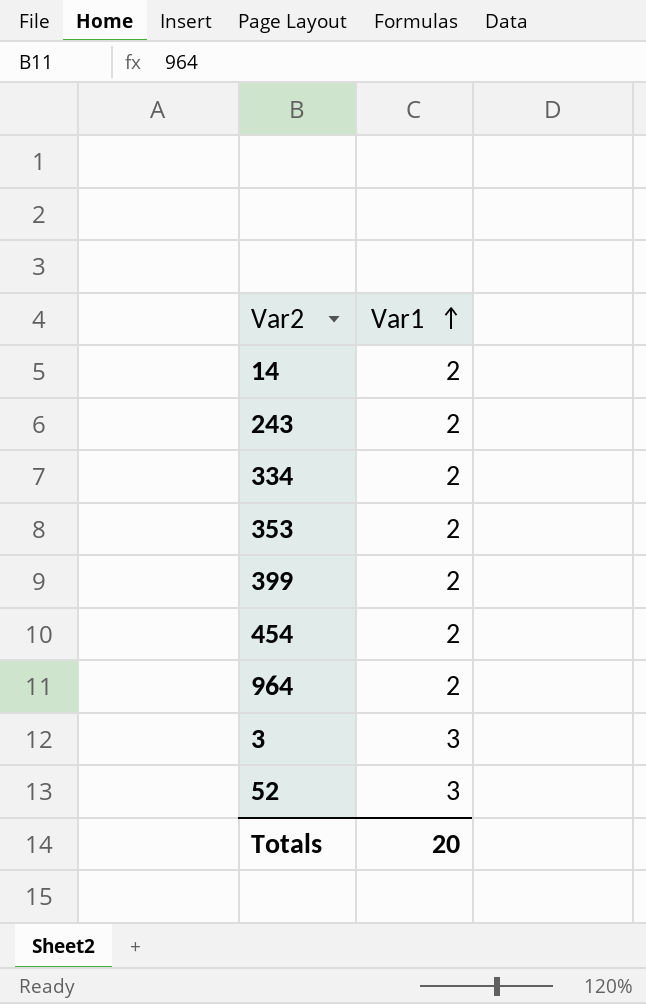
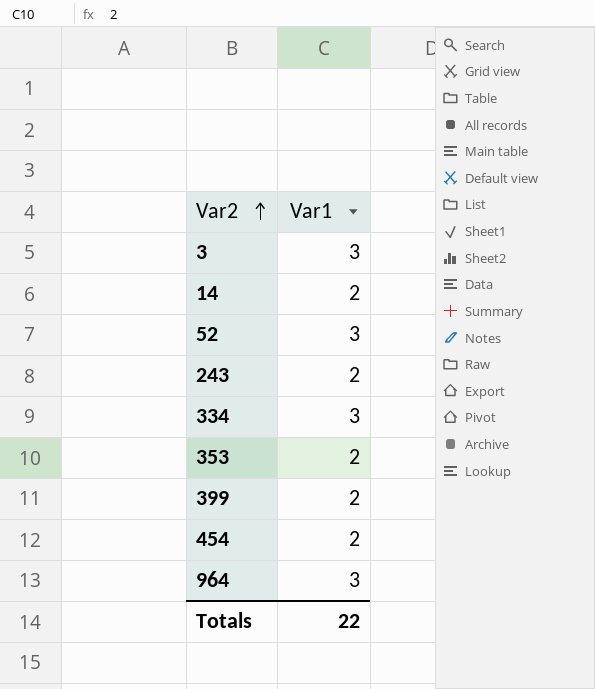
row order: Var1 ascending -> Var2 ascending
334 | Var1: 2 -> 3
964 | Var1: 2 -> 3
Totals | Var1: 20 -> 22

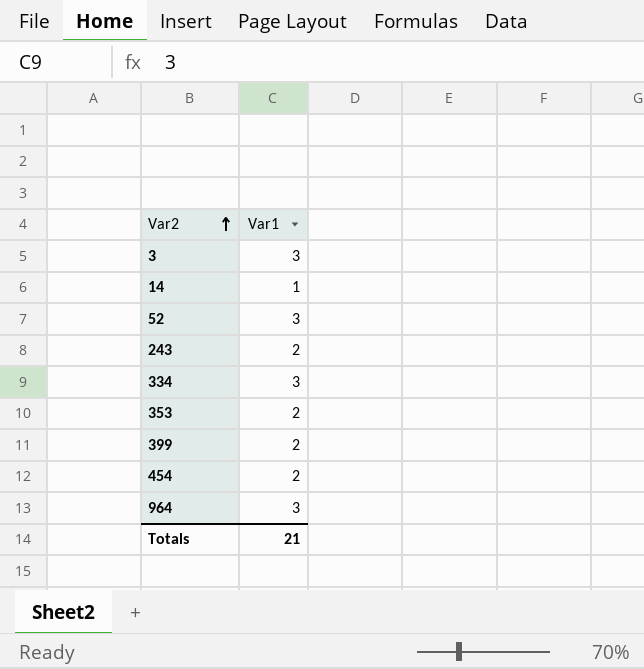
14 | Var1: 2 -> 1
Totals | Var1: 22 -> 21

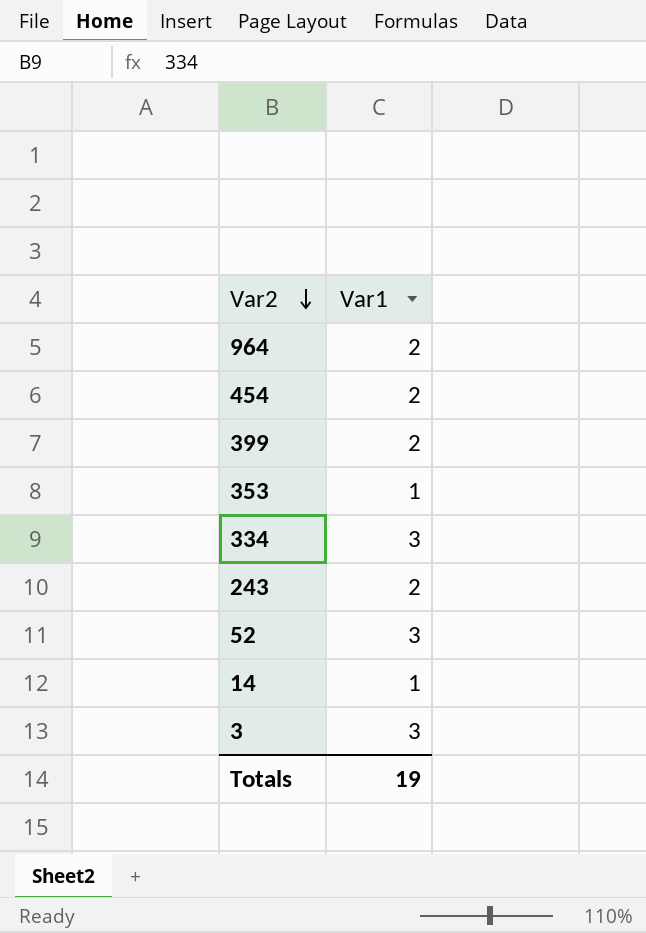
row order: Var2 ascending -> Var2 descending
964 | Var1: 3 -> 2
353 | Var1: 2 -> 1
Totals | Var1: 21 -> 19

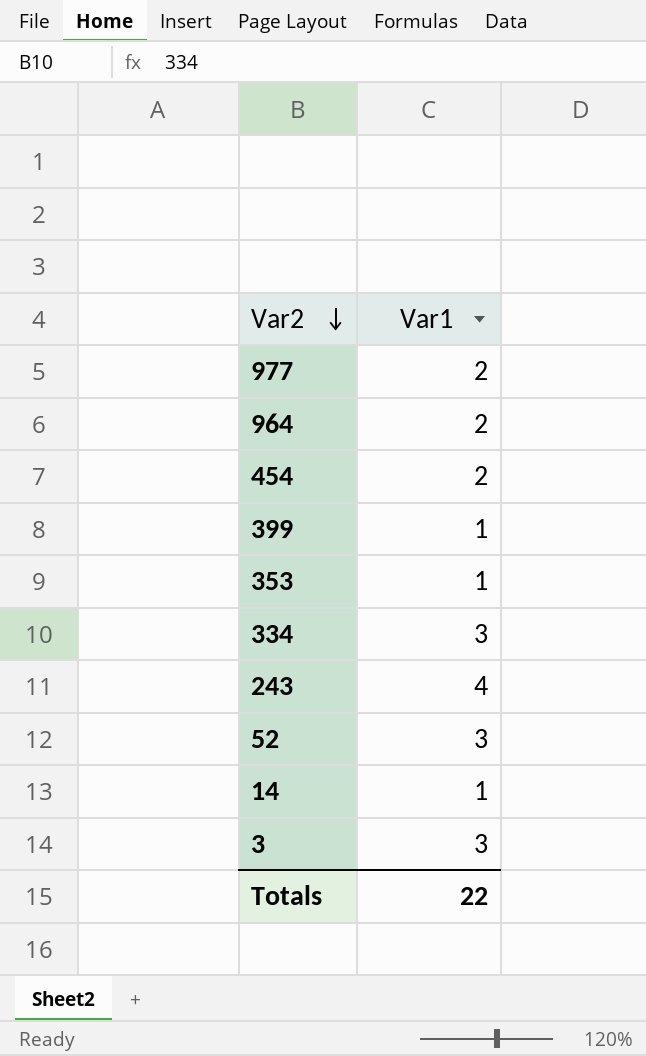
row 977: none -> 2
399 | Var1: 2 -> 1
243 | Var1: 2 -> 4
Totals | Var1: 19 -> 22

